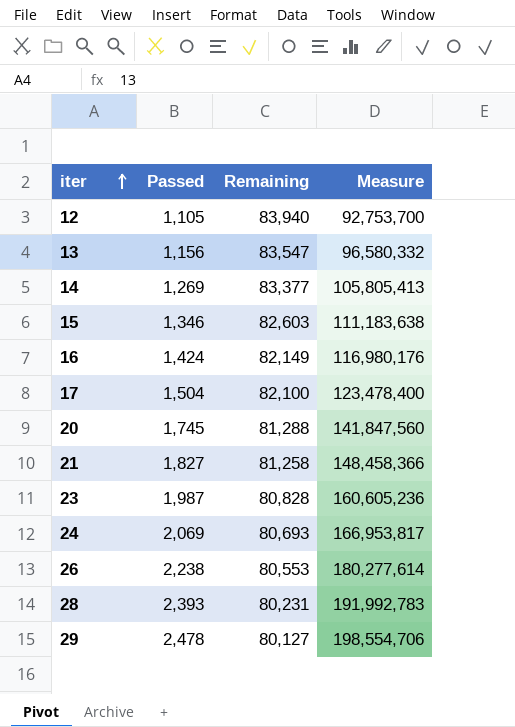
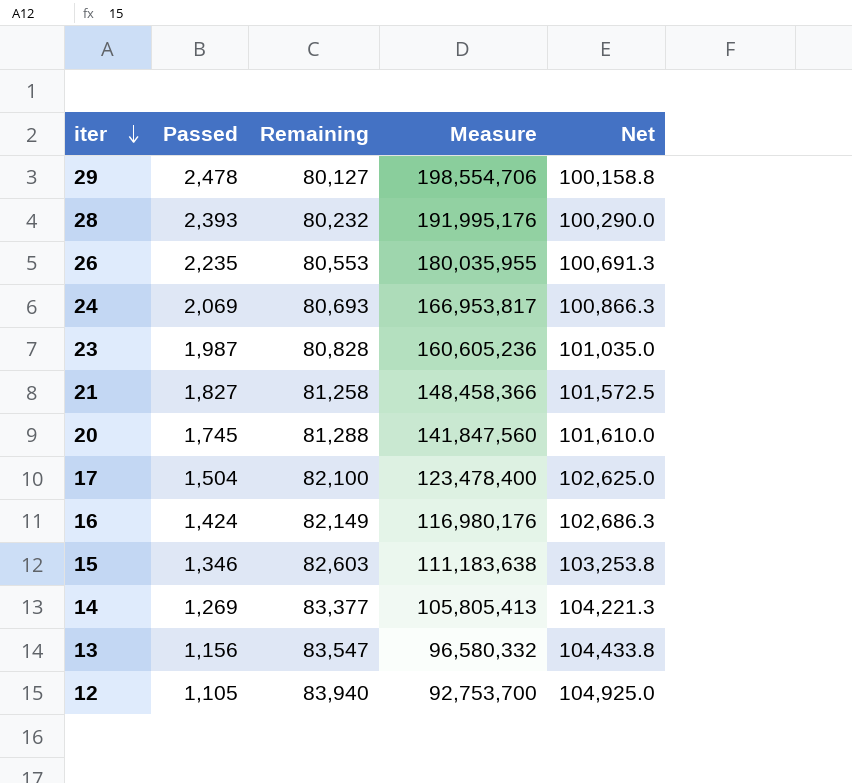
row order: iter ascending -> iter descending
column Net | formula: none -> [Remaining] * 1.25
28 | Remaining: 80,231 -> 80,232
28 | Measure: 191,992,783 -> 191,995,176
26 | Passed: 2,238 -> 2,235
26 | Measure: 180,277,614 -> 180,035,955

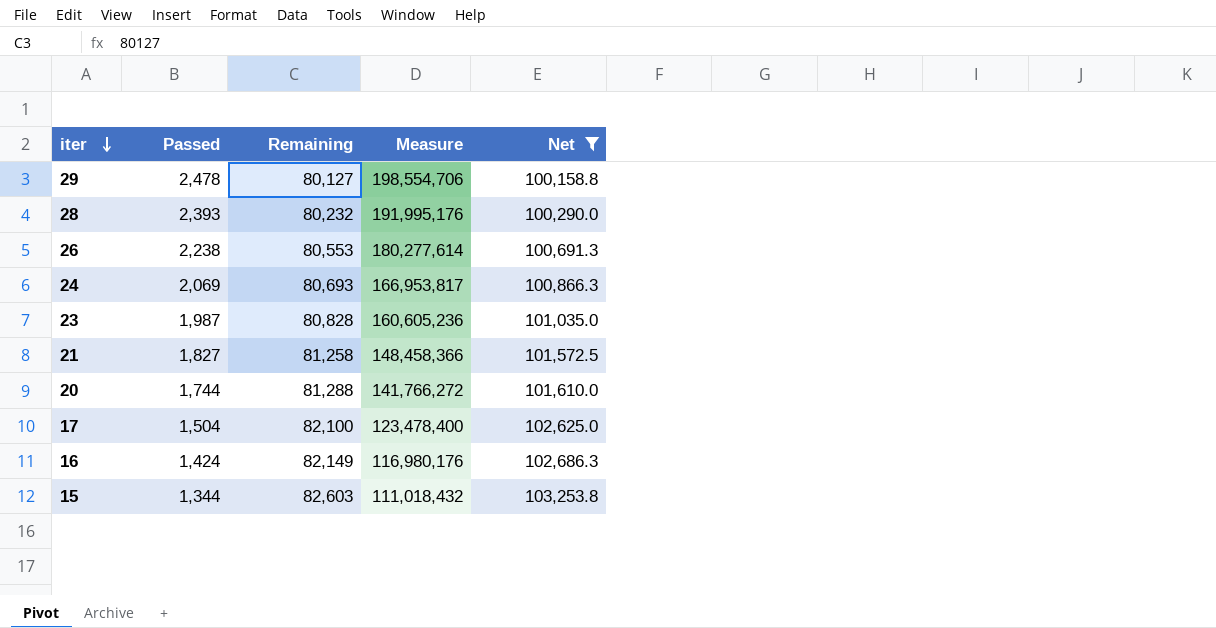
filter: none -> Net <= 103,253.8
26 | Passed: 2,235 -> 2,238
26 | Measure: 180,035,955 -> 180,277,614
20 | Passed: 1,745 -> 1,744
20 | Measure: 141,847,560 -> 141,766,272
15 | Passed: 1,346 -> 1,344
15 | Measure: 111,183,638 -> 111,018,432

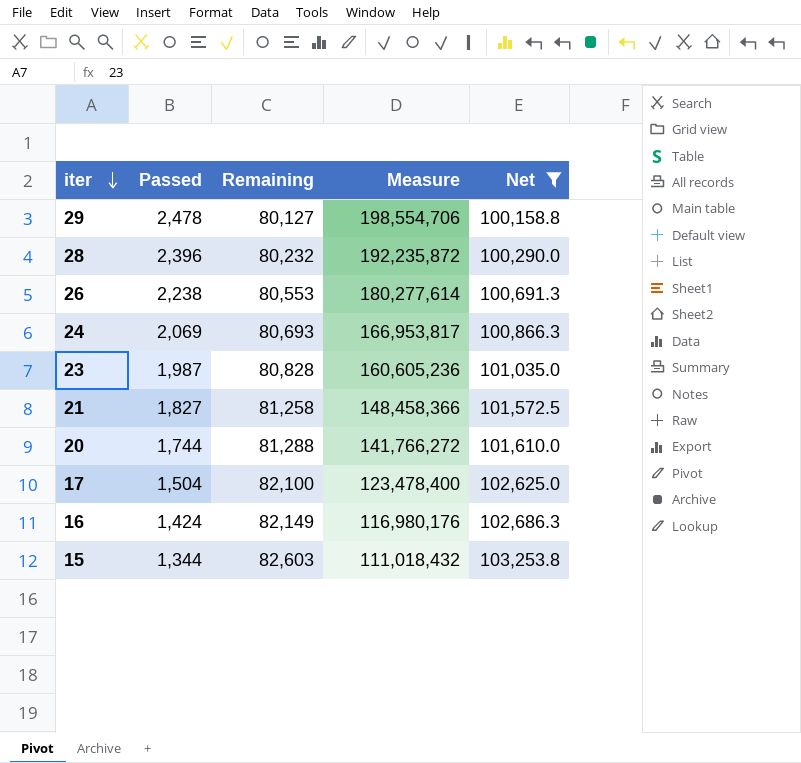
28 | Passed: 2,393 -> 2,396
28 | Measure: 191,995,176 -> 192,235,872

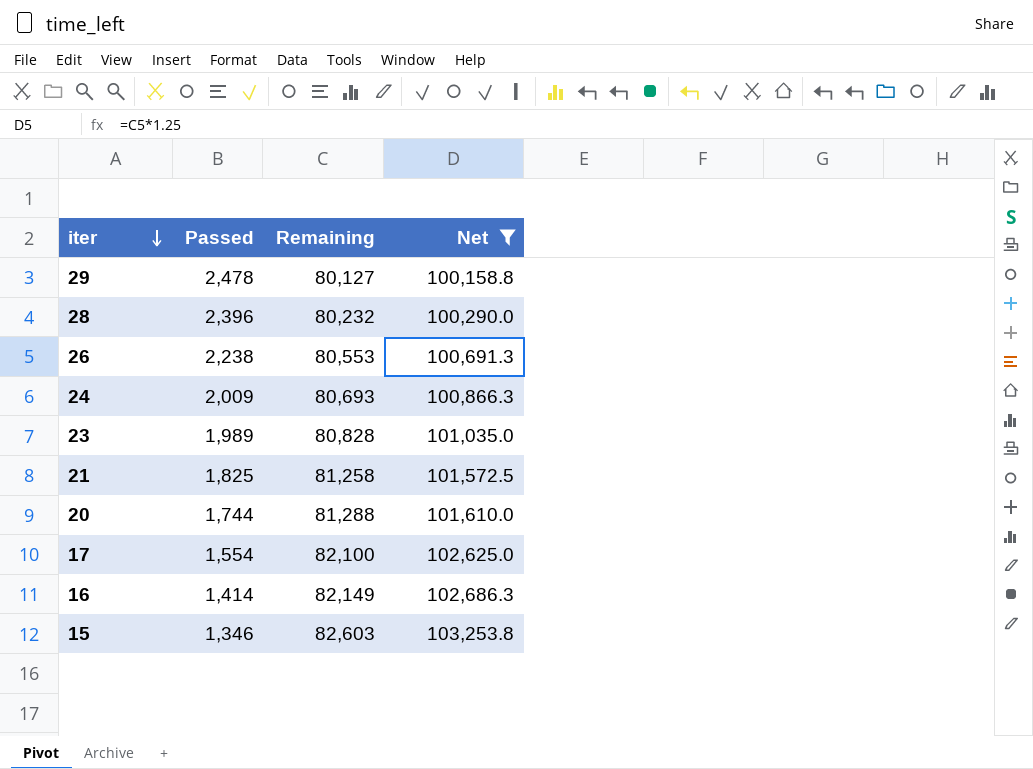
column Measure | formula: [Passed] * [Remaining] -> none
24 | Passed: 2,069 -> 2,009
23 | Passed: 1,987 -> 1,989
21 | Passed: 1,827 -> 1,825
17 | Passed: 1,504 -> 1,554
16 | Passed: 1,424 -> 1,414
15 | Passed: 1,344 -> 1,346

